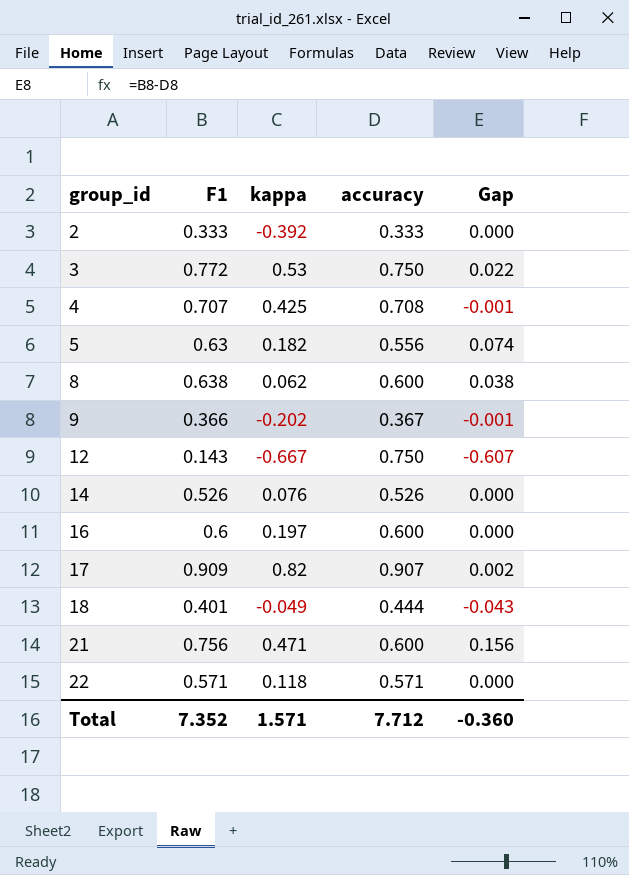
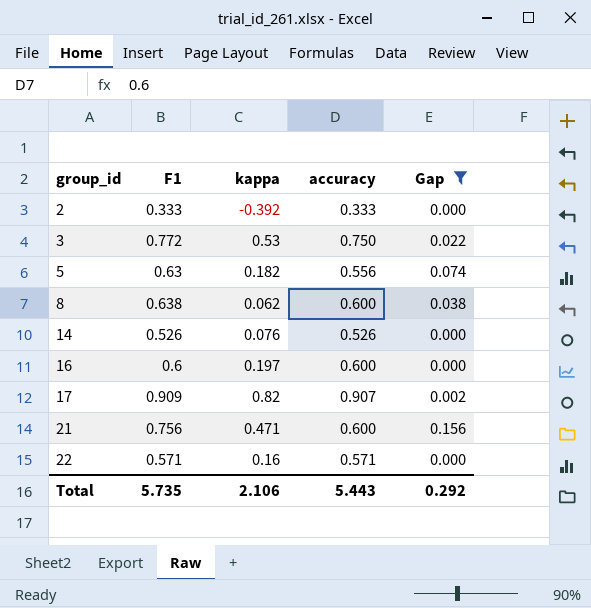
filter: none -> Gap >= 0.000
22 | kappa: 0.118 -> 0.16
Total | F1: 7.352 -> 5.735
Total | kappa: 1.571 -> 2.106
Total | accuracy: 7.712 -> 5.443
Total | Gap: -0.360 -> 0.292

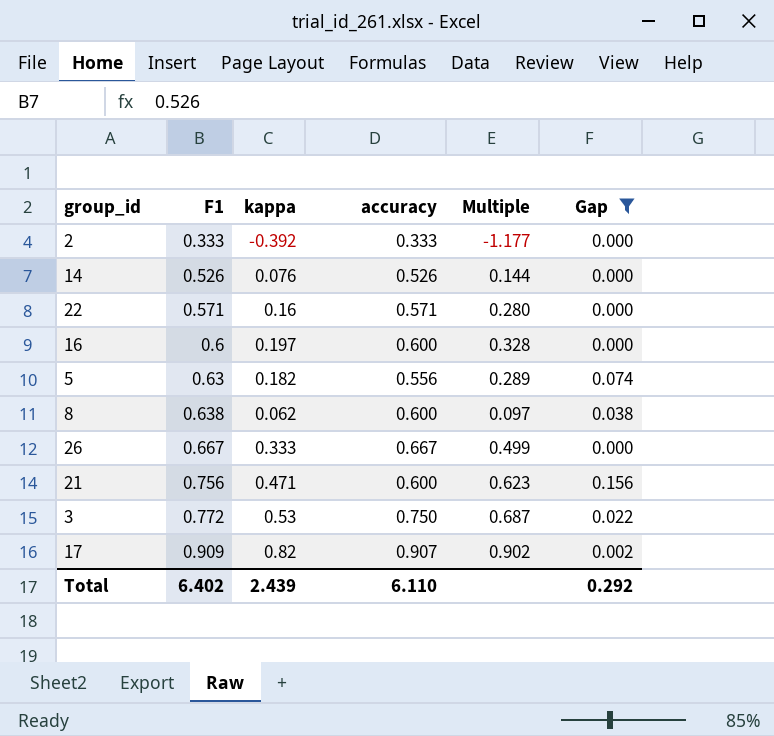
row order: group_id ascending -> F1 ascending
column Multiple | formula: none -> [kappa] / [F1]
row 26: none -> 0.667 | 0.333 | 0.667 | 0.499 | 0.000
Total | F1: 5.735 -> 6.402
Total | kappa: 2.106 -> 2.439
Total | accuracy: 5.443 -> 6.110

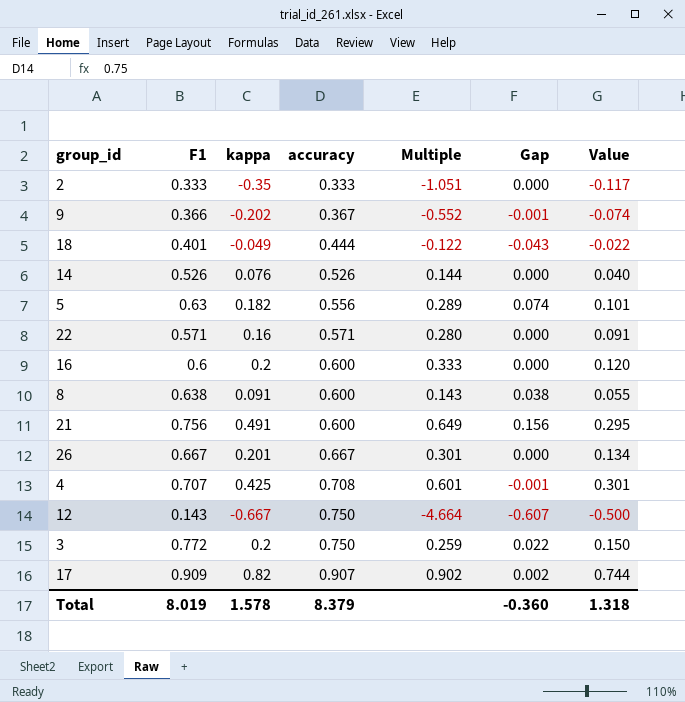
filter: Gap >= 0.000 -> none
row order: F1 ascending -> accuracy ascending
column Value | formula: none -> [kappa] * [accuracy]
2 | kappa: -0.392 -> -0.35
2 | Multiple: -1.177 -> -1.051
16 | kappa: 0.197 -> 0.2
16 | Multiple: 0.328 -> 0.333
8 | kappa: 0.062 -> 0.091
8 | Multiple: 0.097 -> 0.143
21 | kappa: 0.471 -> 0.491
21 | Multiple: 0.623 -> 0.649
26 | kappa: 0.333 -> 0.201
26 | Multiple: 0.499 -> 0.301
3 | kappa: 0.53 -> 0.2
3 | Multiple: 0.687 -> 0.259
Total | F1: 6.402 -> 8.019
Total | kappa: 2.439 -> 1.578
Total | accuracy: 6.110 -> 8.379
Total | Gap: 0.292 -> -0.360

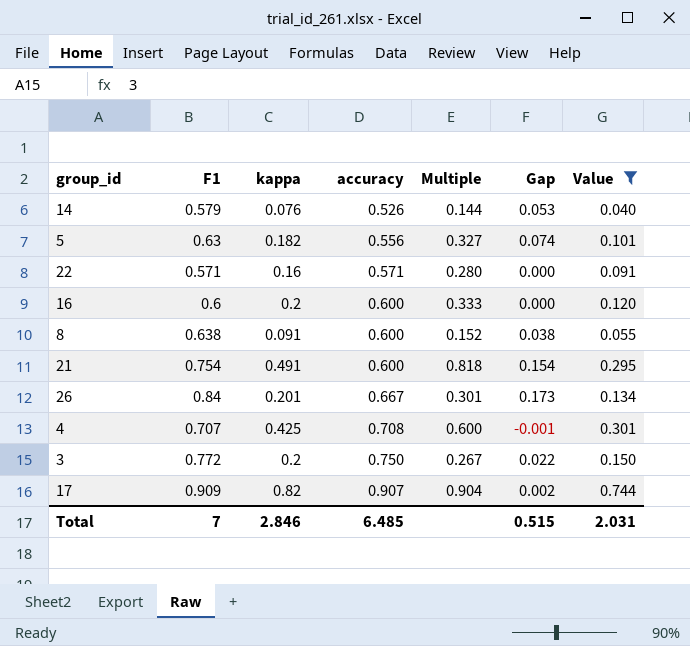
filter: none -> Value >= 0.040
column Multiple | formula: [kappa] / [F1] -> [kappa] / [accuracy]
14 | F1: 0.526 -> 0.579
14 | Gap: 0.000 -> 0.053
21 | F1: 0.756 -> 0.754
21 | Gap: 0.156 -> 0.154
26 | F1: 0.667 -> 0.84
26 | Gap: 0.000 -> 0.173
Total | F1: 8.019 -> 7
Total | kappa: 1.578 -> 2.846
Total | accuracy: 8.379 -> 6.485
Total | Gap: -0.360 -> 0.515
Total | Value: 1.318 -> 2.031

